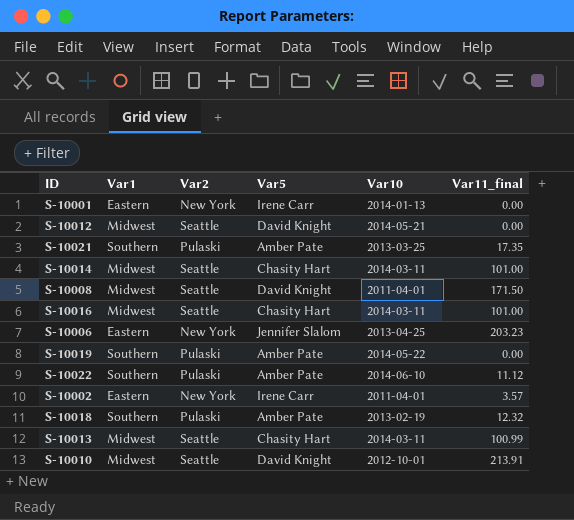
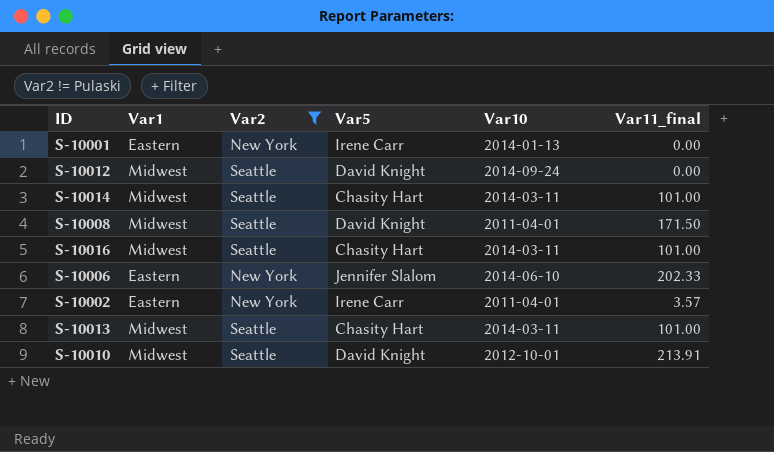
filter: none -> Var2 != Pulaski
S-10012 | Var10: 2014-05-21 -> 2014-09-24
S-10006 | Var10: 2013-04-25 -> 2014-06-10
S-10006 | Var11_final: 203.23 -> 202.33
S-10013 | Var11_final: 100.99 -> 101.00

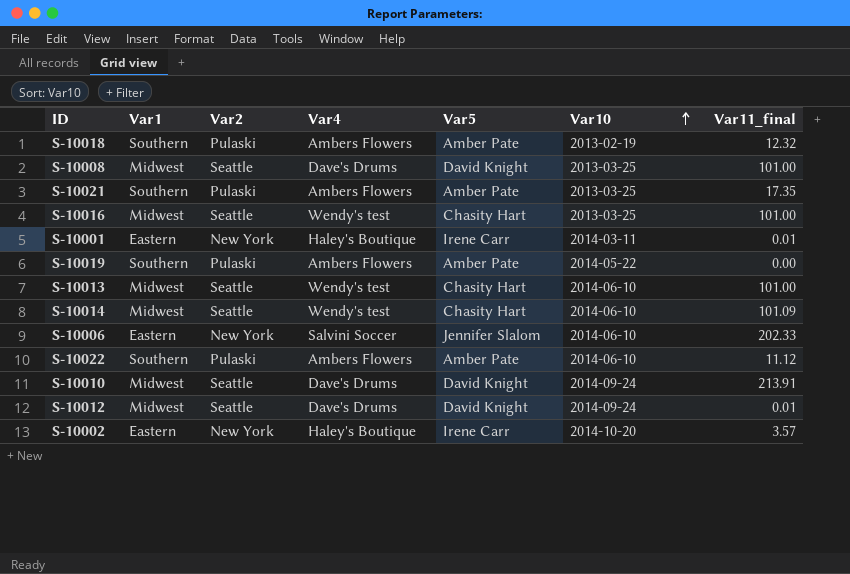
filter: Var2 != Pulaski -> none
row order: none -> Var10 ascending
column Var4 | position: none -> 4
S-10008 | Var10: 2011-04-01 -> 2013-03-25
S-10008 | Var11_final: 171.50 -> 101.00
S-10016 | Var10: 2014-03-11 -> 2013-03-25
S-10001 | Var10: 2014-01-13 -> 2014-03-11
S-10001 | Var11_final: 0.00 -> 0.01
S-10013 | Var10: 2014-03-11 -> 2014-06-10
S-10014 | Var10: 2014-03-11 -> 2014-06-10
S-10014 | Var11_final: 101.00 -> 101.09
S-10010 | Var10: 2012-10-01 -> 2014-09-24
S-10012 | Var11_final: 0.00 -> 0.01
S-10002 | Var10: 2011-04-01 -> 2014-10-20

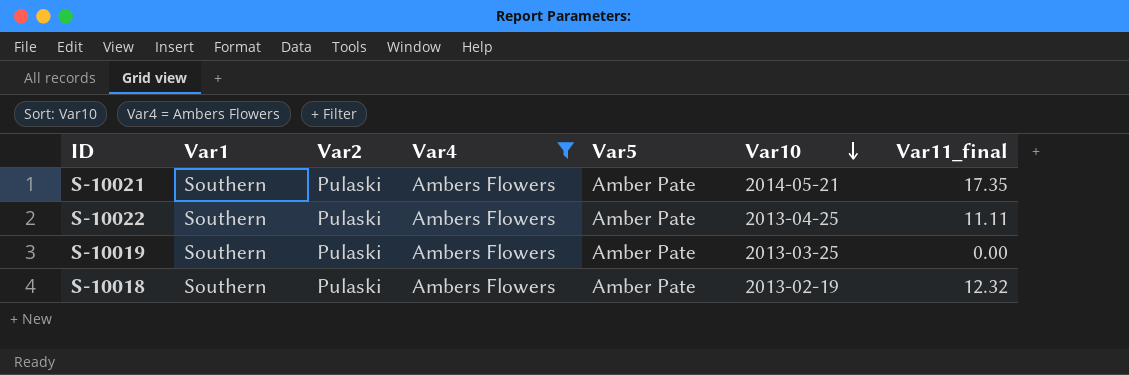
filter: none -> Var4 = Ambers Flowers
row order: Var10 ascending -> Var10 descending
S-10021 | Var10: 2013-03-25 -> 2014-05-21
S-10022 | Var10: 2014-06-10 -> 2013-04-25
S-10022 | Var11_final: 11.12 -> 11.11
S-10019 | Var10: 2014-05-22 -> 2013-03-25

